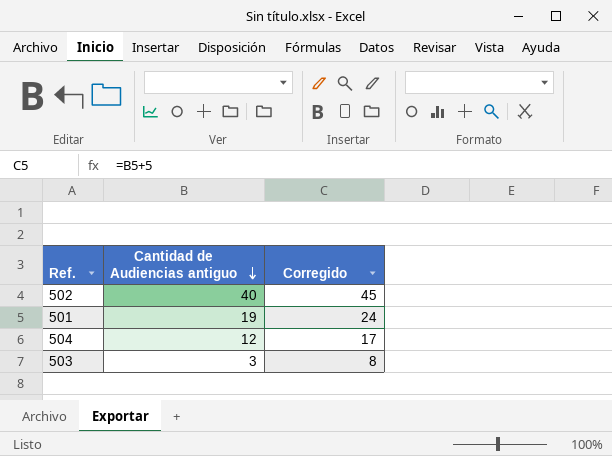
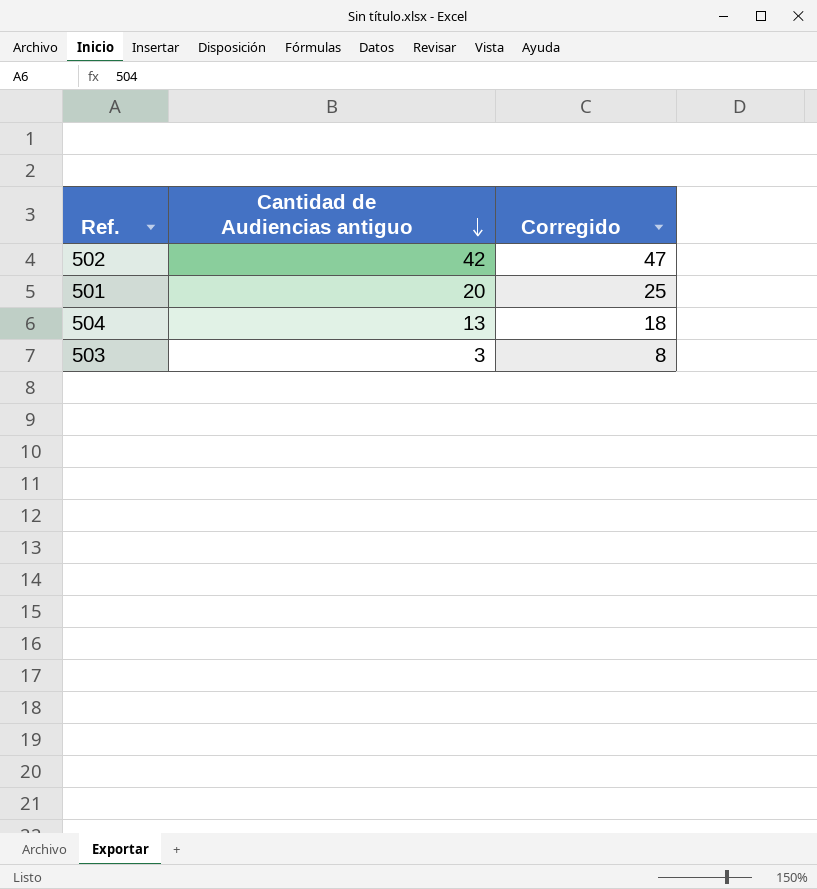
502 | Cantidad de Audiencias antiguo: 40 -> 42
502 | Corregido: 45 -> 47
501 | Cantidad de Audiencias antiguo: 19 -> 20
501 | Corregido: 24 -> 25
504 | Cantidad de Audiencias antiguo: 12 -> 13
504 | Corregido: 17 -> 18

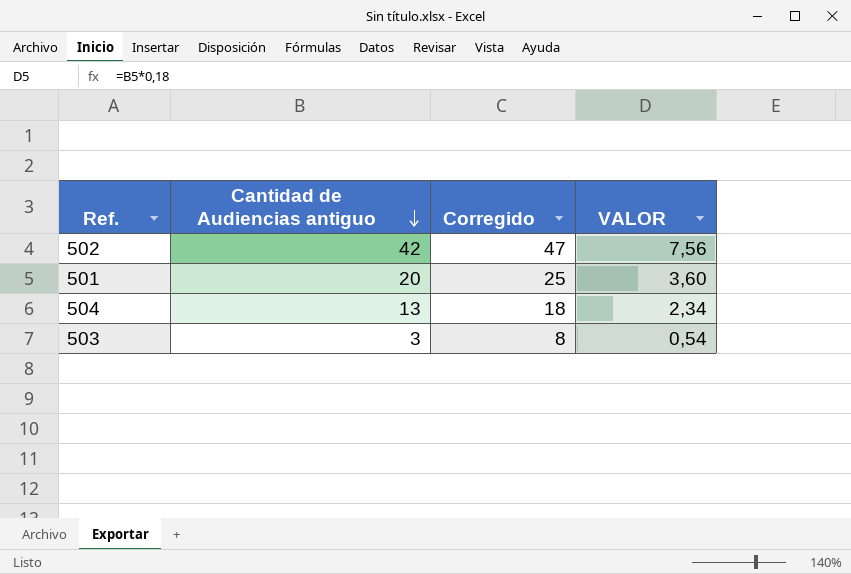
column VALOR | formula: none -> [Cantidad de Audiencias antiguo] * 0,18

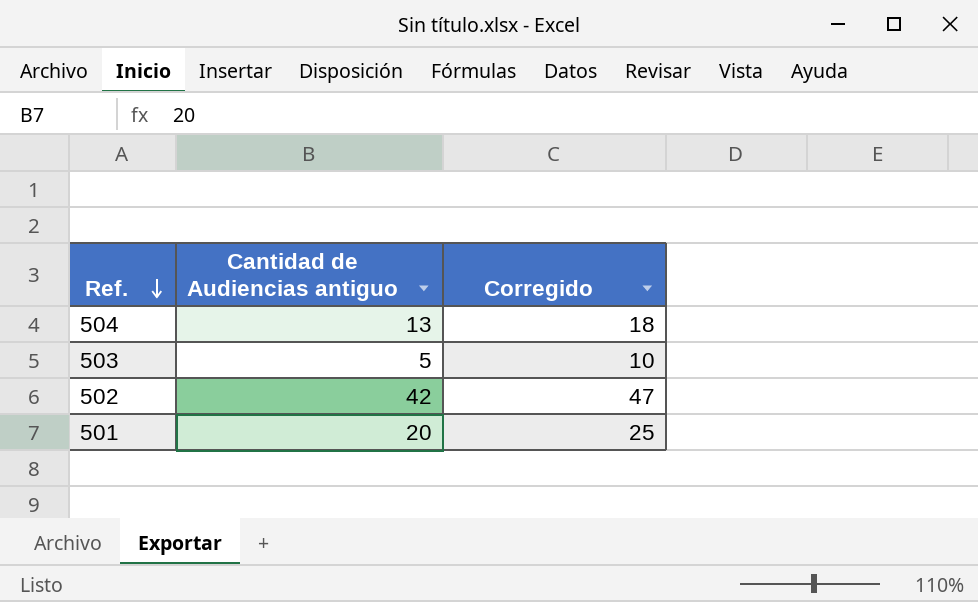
row order: Cantidad de Audiencias antiguo descending -> Ref. descending
column VALOR | formula: [Cantidad de Audiencias antiguo] * 0,18 -> none
503 | Cantidad de Audiencias antiguo: 3 -> 5
503 | Corregido: 8 -> 10

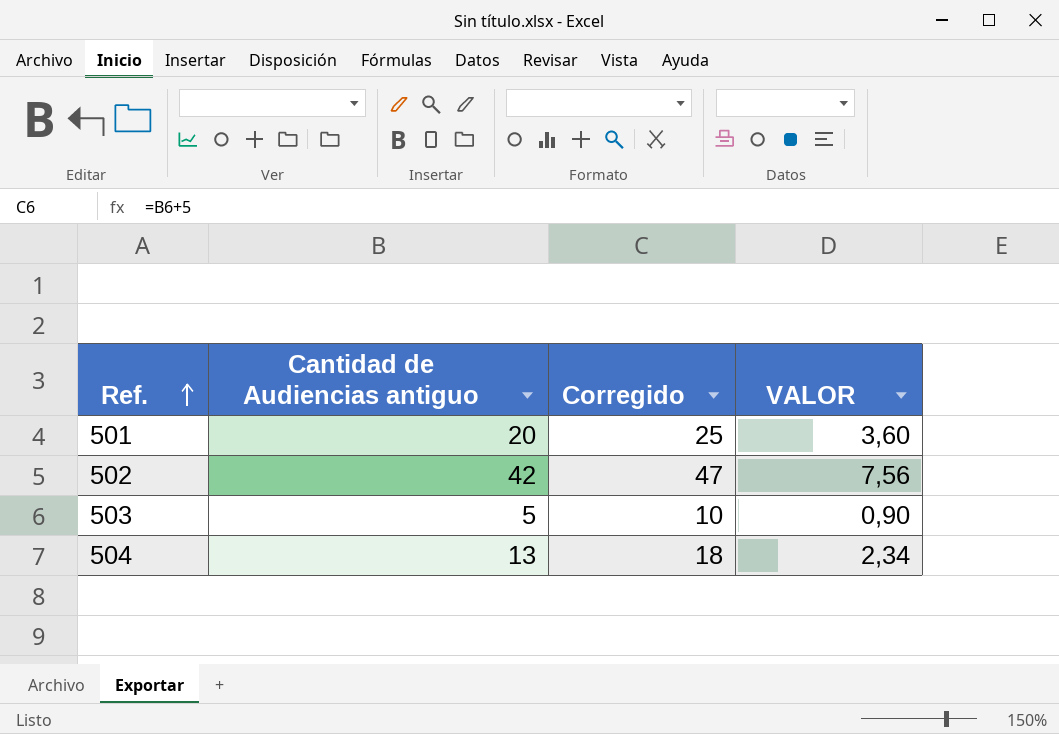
row order: Ref. descending -> Ref. ascending
column VALOR | formula: none -> [Cantidad de Audiencias antiguo] * 0,18

